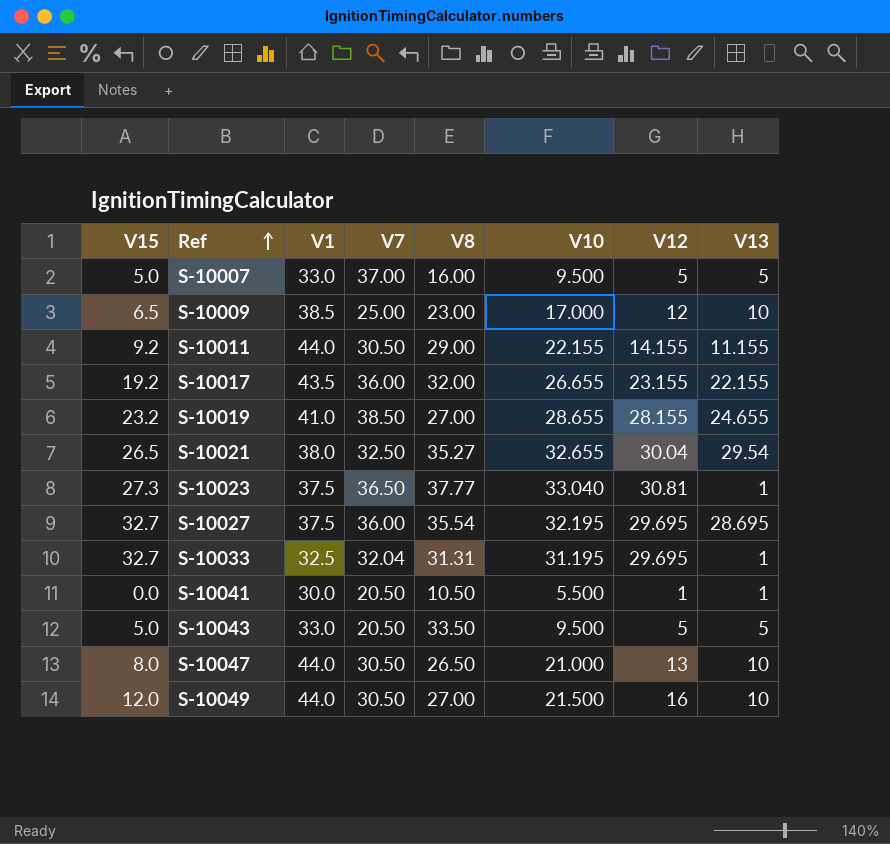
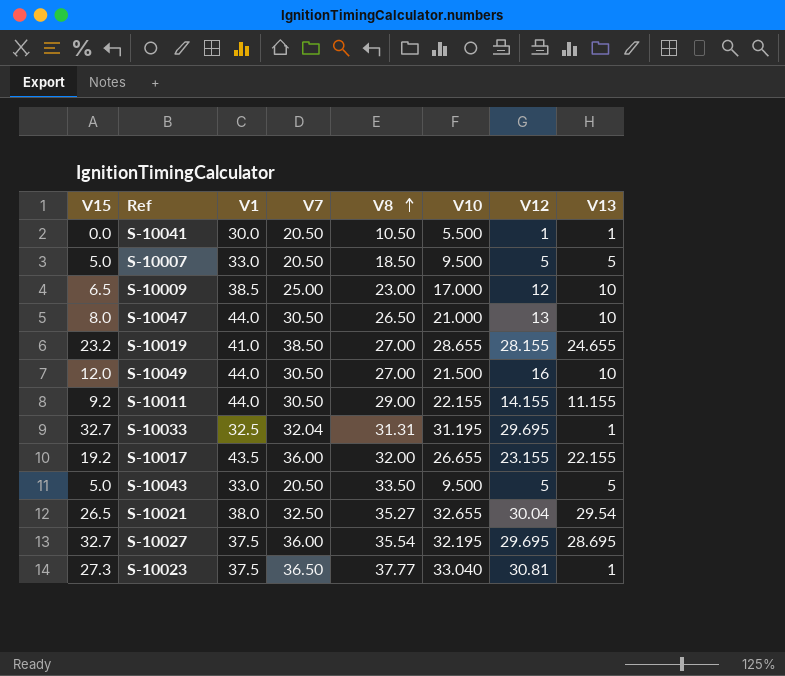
row order: Ref ascending -> V8 ascending
S-10007 | V7: 37.00 -> 20.50
S-10007 | V8: 16.00 -> 18.50

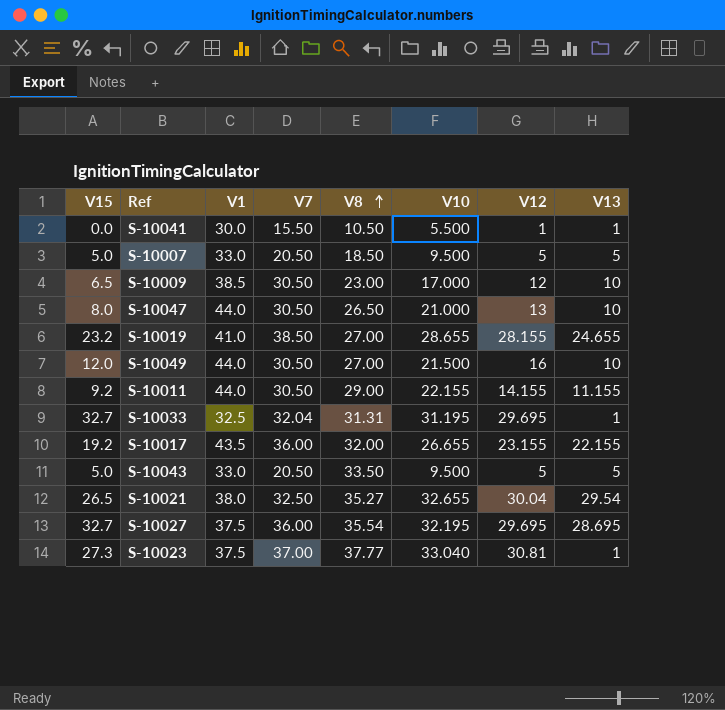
S-10041 | V7: 20.50 -> 15.50
S-10009 | V7: 25.00 -> 30.50
S-10023 | V7: 36.50 -> 37.00

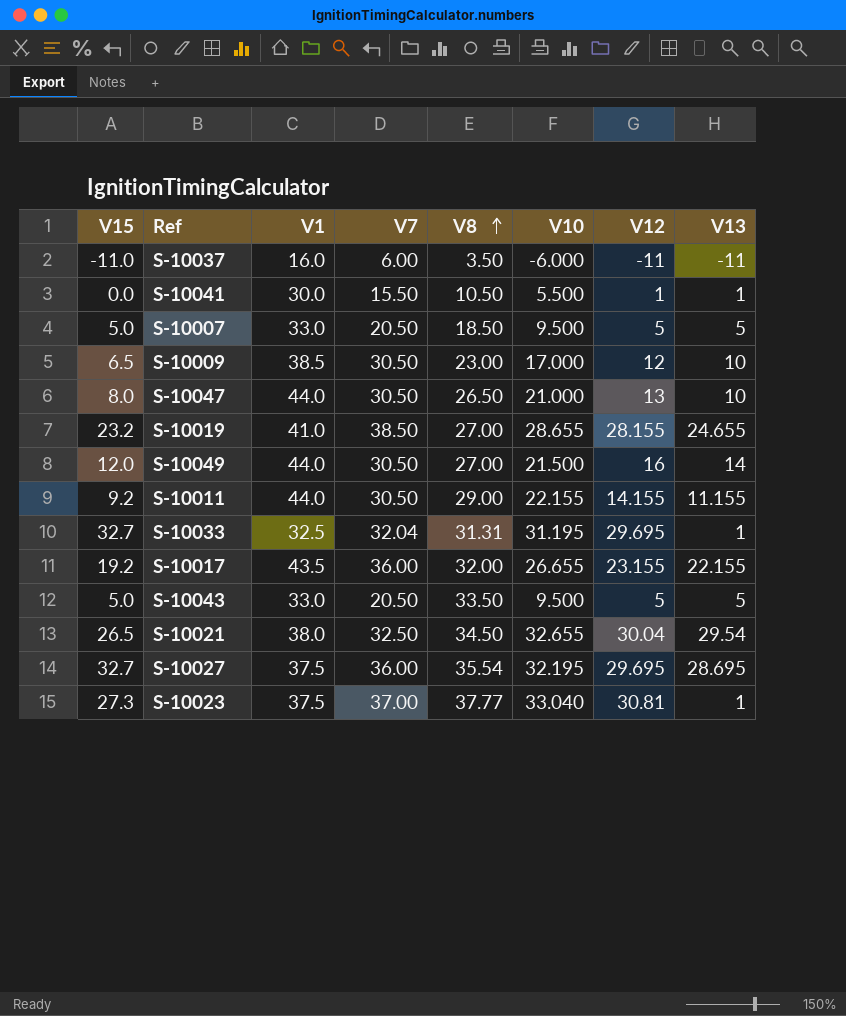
row S-10037: none -> -11.0 | 16.0 | 6.00 | 3.50 | -6.000 | -11 | -11
S-10049 | V13: 10 -> 14
S-10021 | V8: 35.27 -> 34.50

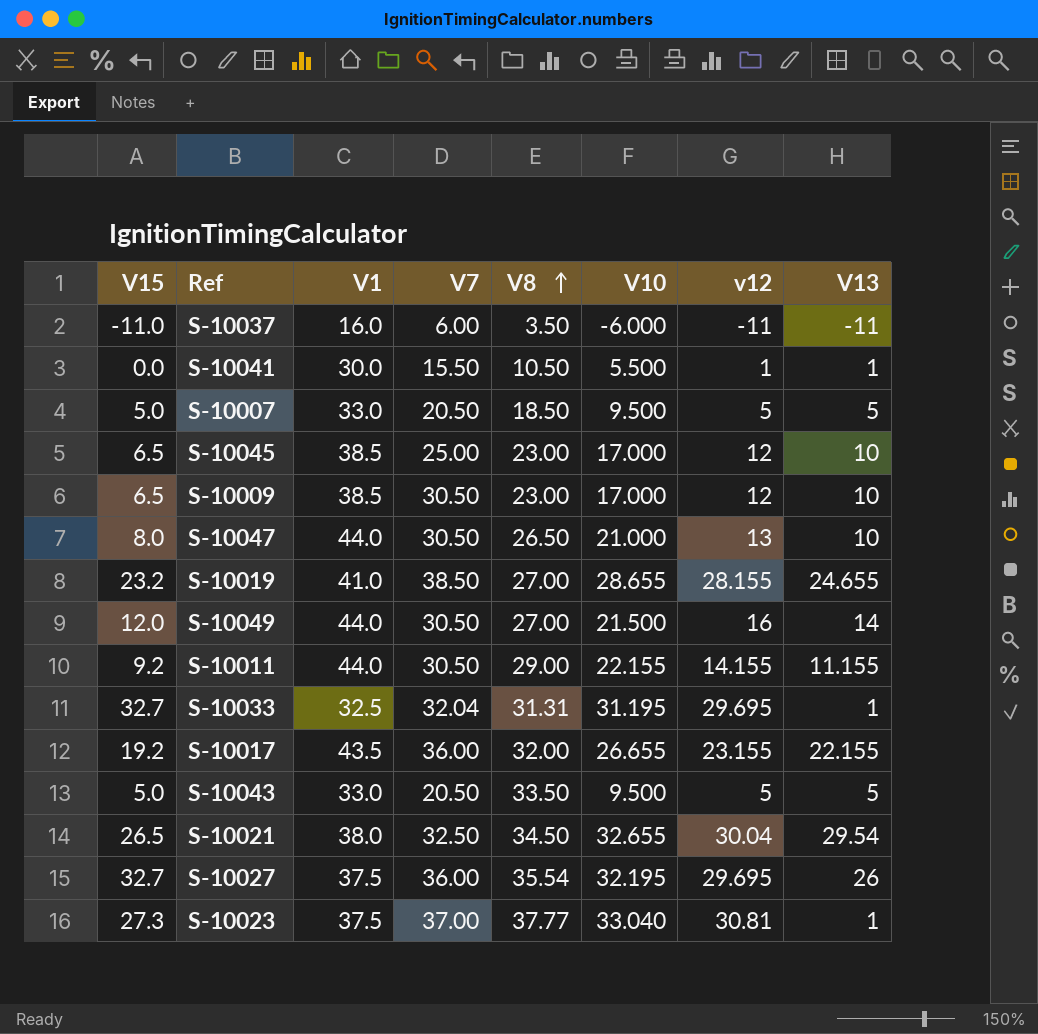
column name: V12 -> v12
row S-10045: none -> 6.5 | 38.5 | 25.00 | 23.00 | 17.000 | 12 | 10
S-10027 | V13: 28.695 -> 26

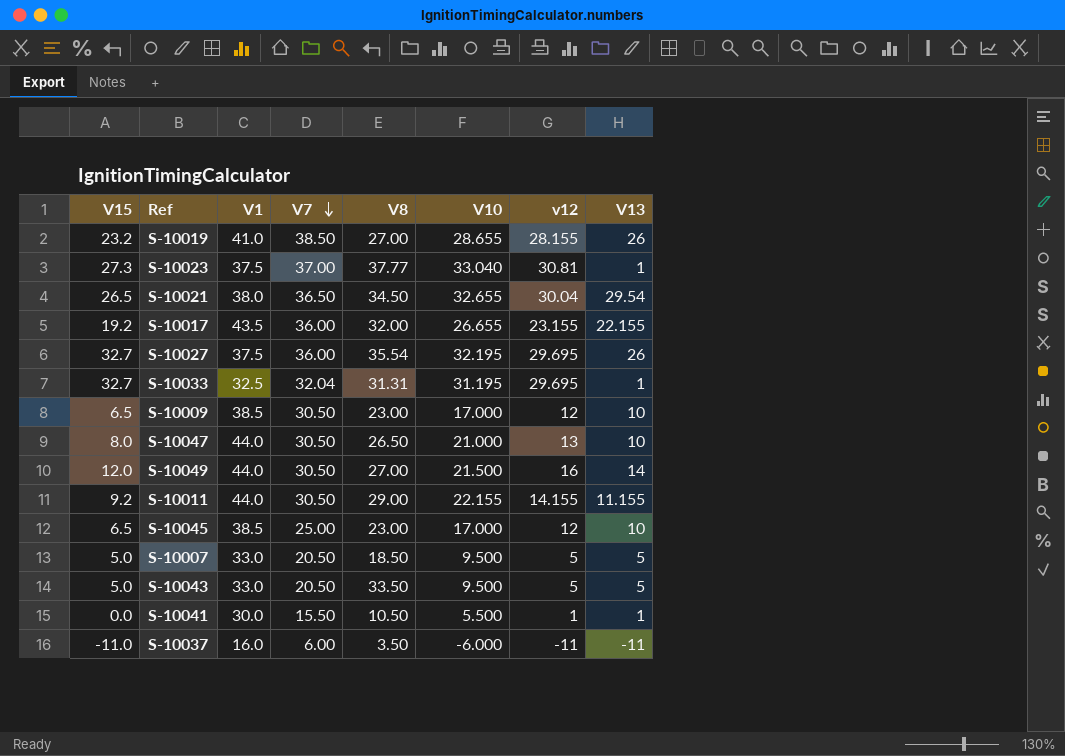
row order: V8 ascending -> V7 descending
S-10019 | V13: 24.655 -> 26
S-10021 | V7: 32.50 -> 36.50

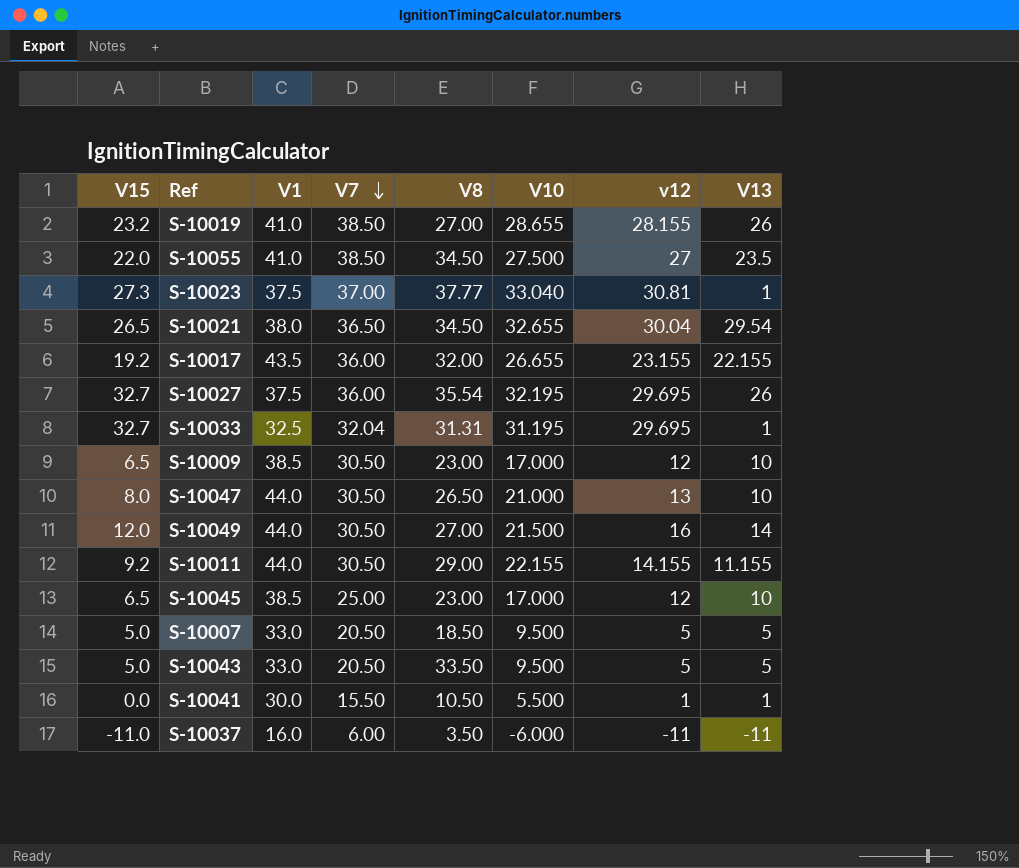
row S-10055: none -> 22.0 | 41.0 | 38.50 | 34.50 | 27.500 | 27 | 23.5

